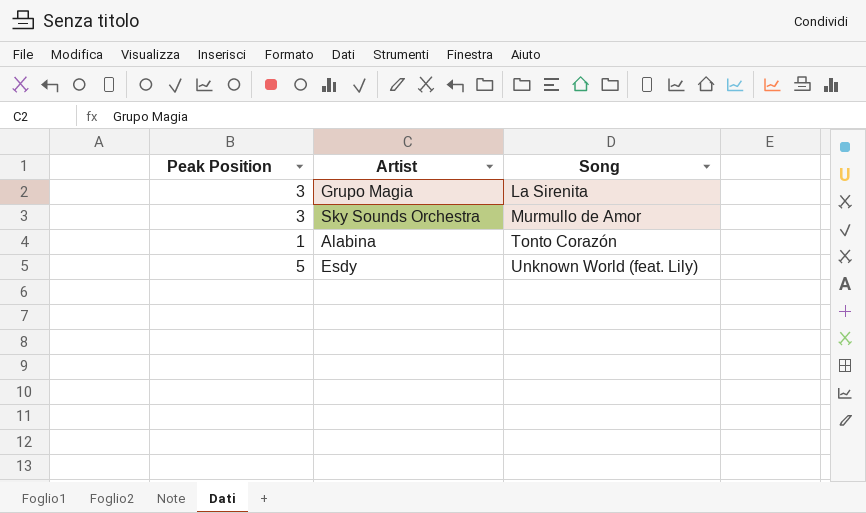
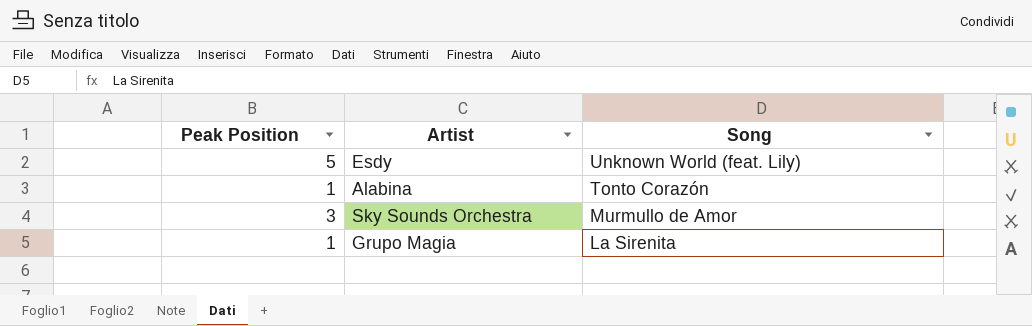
row order: Song ascending -> Song descending
Grupo Magia | Peak Position: 3 -> 1

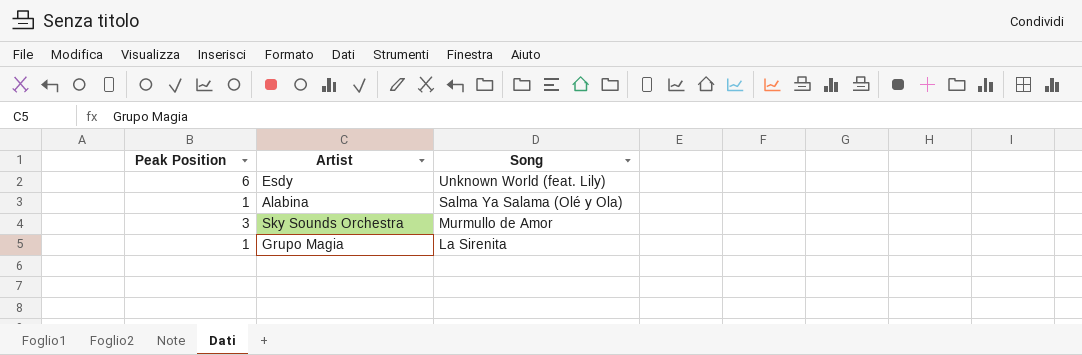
Esdy | Peak Position: 5 -> 6
Alabina | Song: Tonto Corazón -> Salma Ya Salama (Olé y Ola)

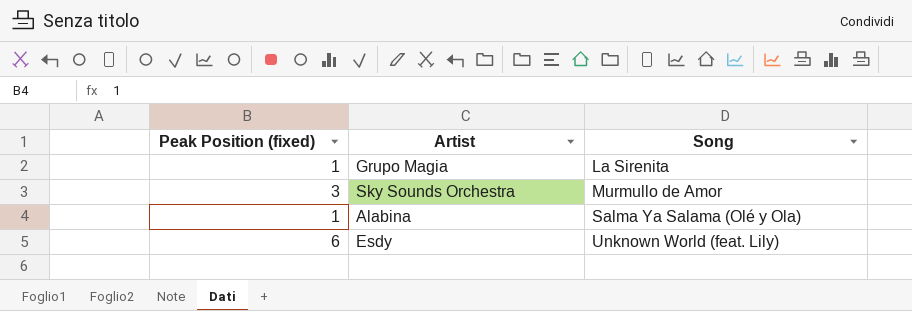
row order: Song descending -> Song ascending
column name: Peak Position -> Peak Position (fixed)

